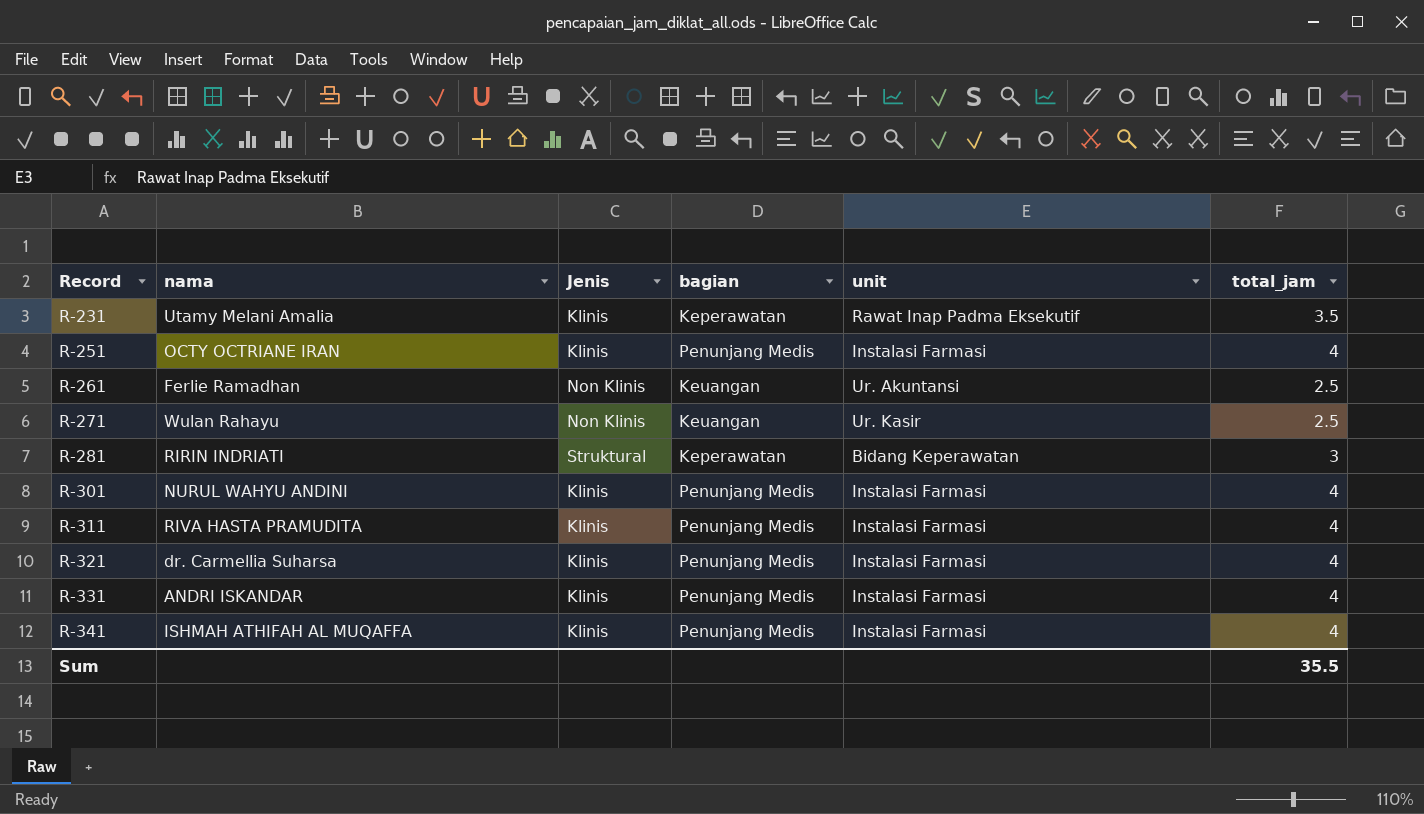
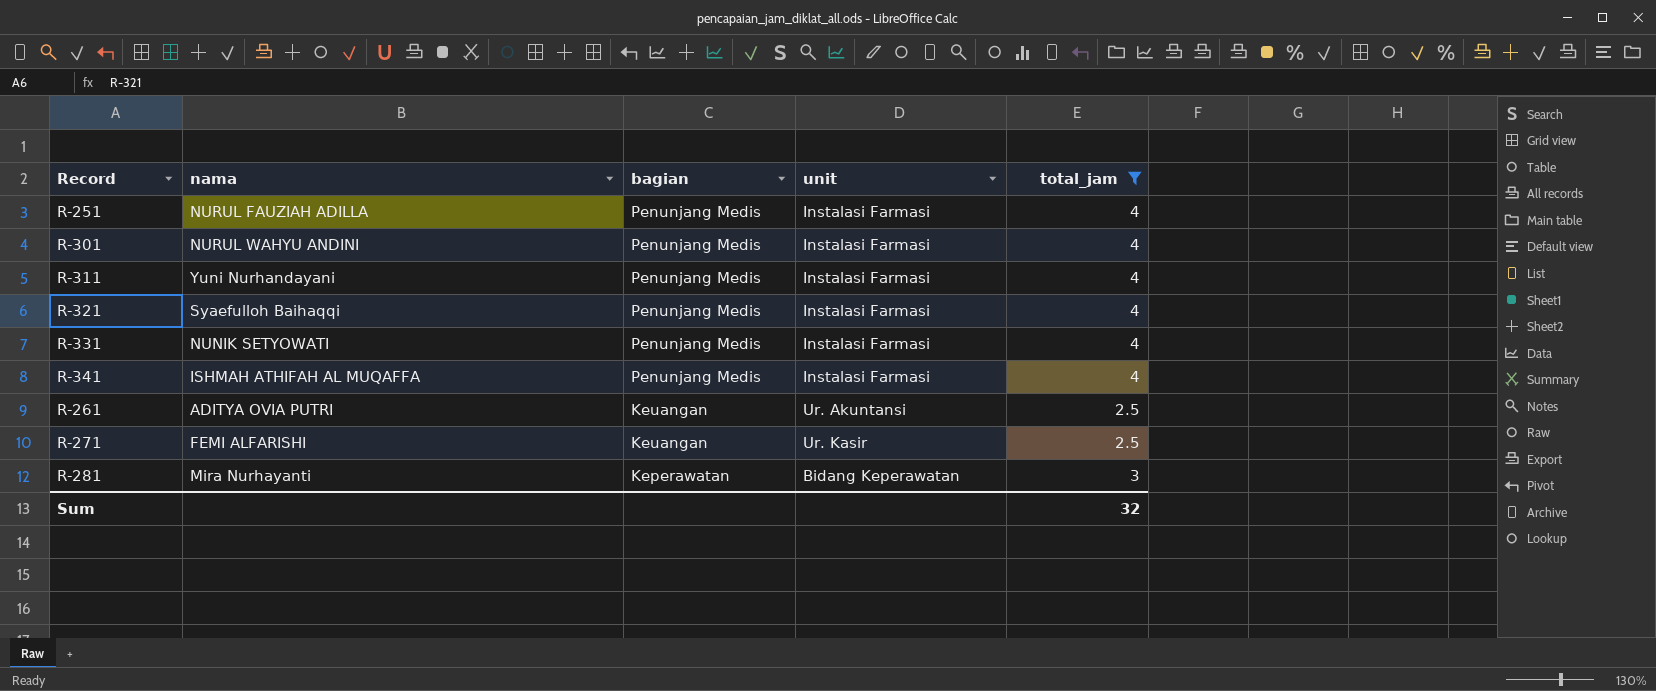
filter: none -> total_jam != 3.5
row order: Record ascending -> bagian descending
column Jenis | position: 3 -> none
R-251 | nama: OCTY OCTRIANE IRAN -> NURUL FAUZIAH ADILLA
R-311 | nama: RIVA HASTA PRAMUDITA -> Yuni Nurhandayani
R-321 | nama: dr. Carmellia Suharsa -> Syaefulloh Baihaqqi
R-331 | nama: ANDRI ISKANDAR -> NUNIK SETYOWATI
R-261 | nama: Ferlie Ramadhan -> ADITYA OVIA PUTRI
R-271 | nama: Wulan Rahayu -> FEMI ALFARISHI
R-281 | nama: RIRIN INDRIATI -> Mira Nurhayanti
Sum | total_jam: 35.5 -> 32

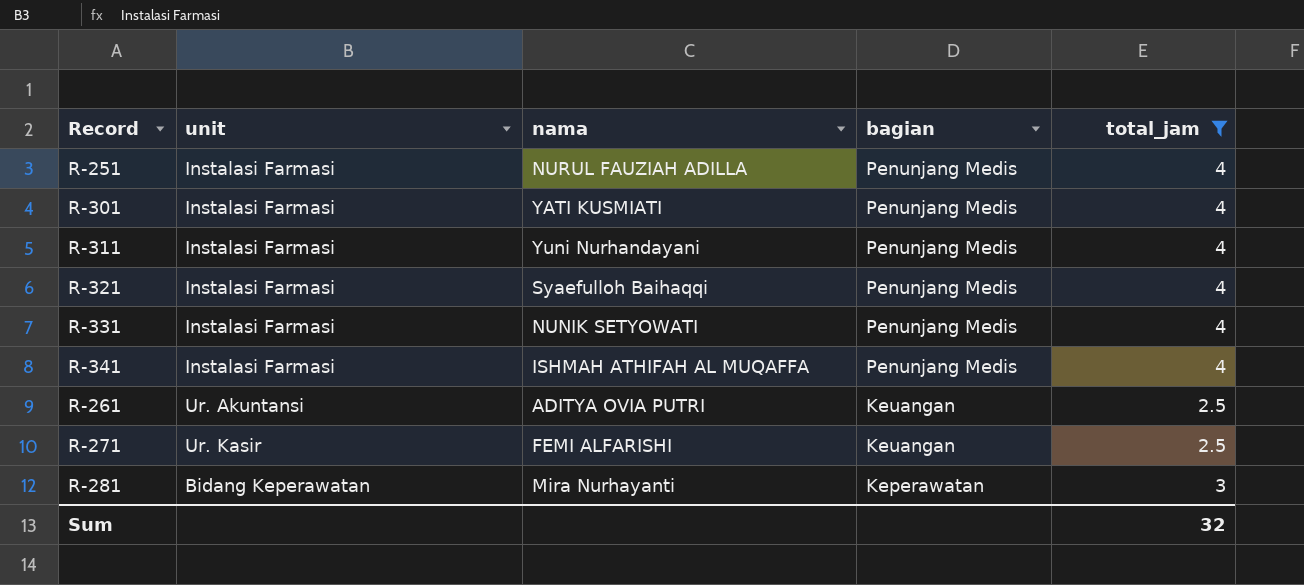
column unit | position: 4 -> 2
R-301 | nama: NURUL WAHYU ANDINI -> YATI KUSMIATI

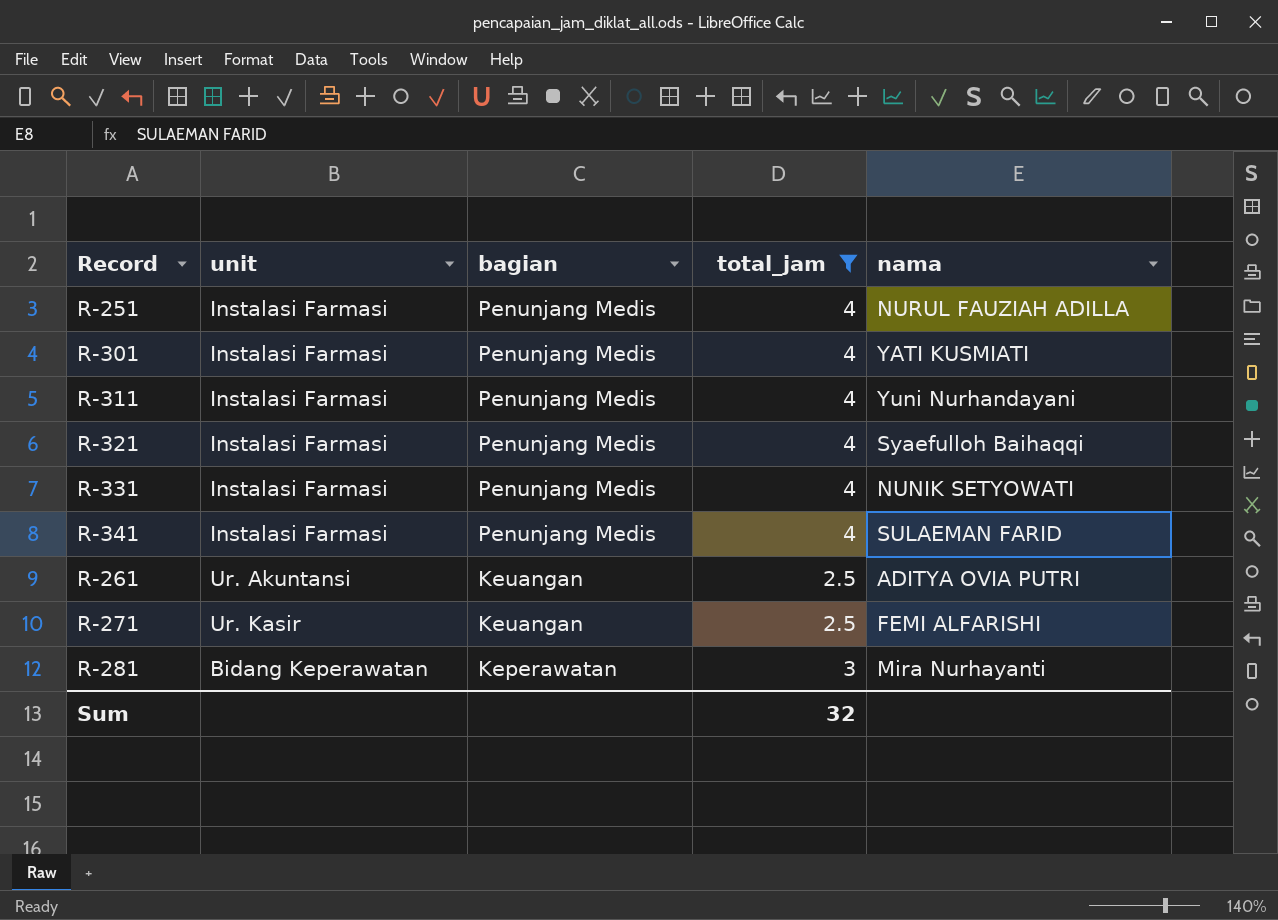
column nama | position: 3 -> 5
R-341 | nama: ISHMAH ATHIFAH AL MUQAFFA -> SULAEMAN FARID

